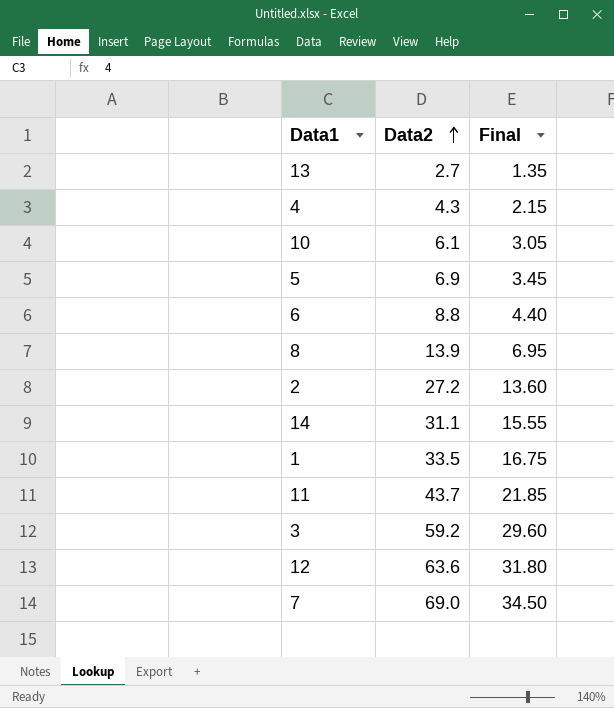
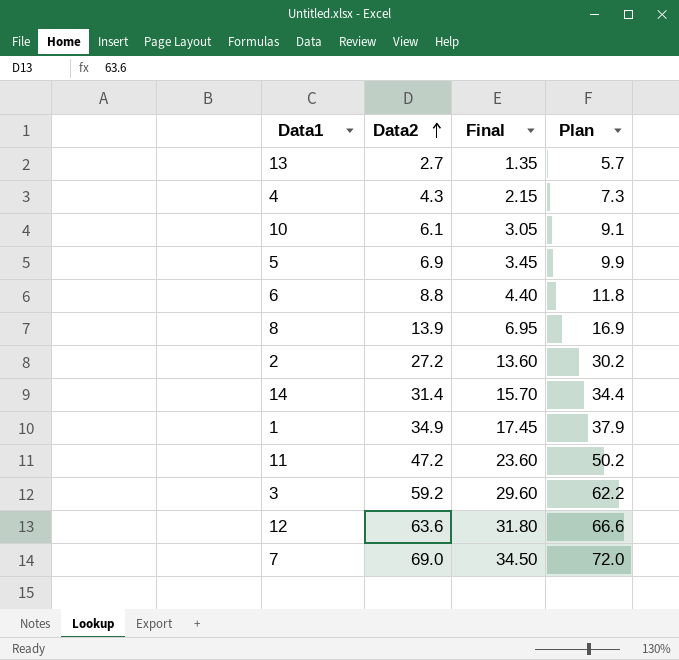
column Plan | formula: none -> [Data2] + 3
14 | Data2: 31.1 -> 31.4
14 | Final: 15.55 -> 15.70
1 | Data2: 33.5 -> 34.9
1 | Final: 16.75 -> 17.45
11 | Data2: 43.7 -> 47.2
11 | Final: 21.85 -> 23.60

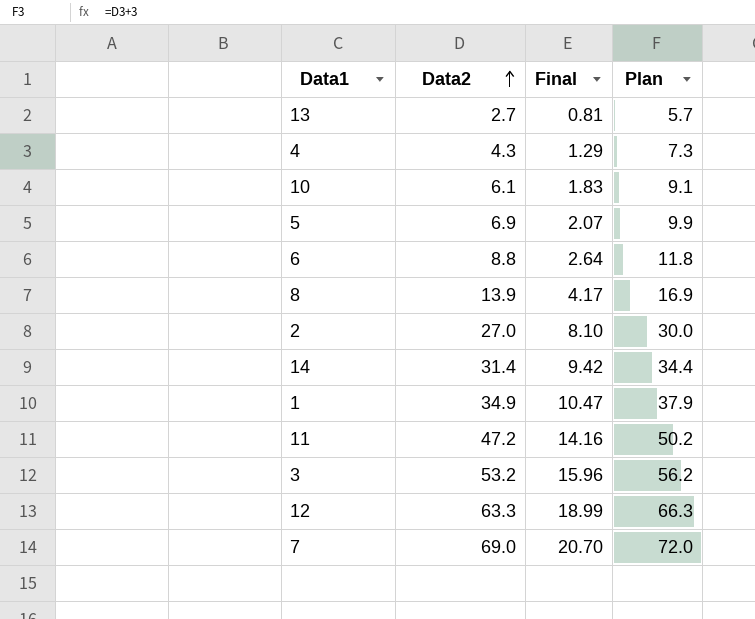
column Final | formula: [Data2] * 0.5 -> [Data2] * 0.3
2 | Data2: 27.2 -> 27.0
2 | Plan: 30.2 -> 30.0
3 | Data2: 59.2 -> 53.2
3 | Plan: 62.2 -> 56.2
12 | Data2: 63.6 -> 63.3
12 | Plan: 66.6 -> 66.3

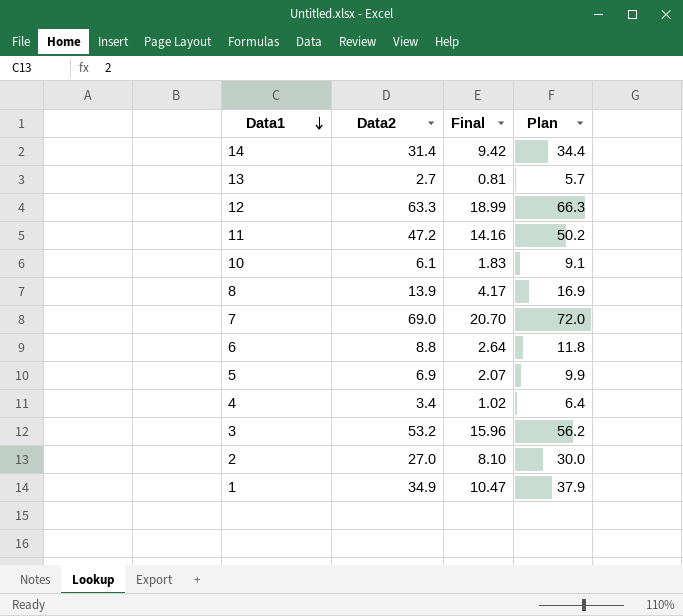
row order: Data2 ascending -> Data1 descending
4 | Data2: 4.3 -> 3.4
4 | Final: 1.29 -> 1.02
4 | Plan: 7.3 -> 6.4

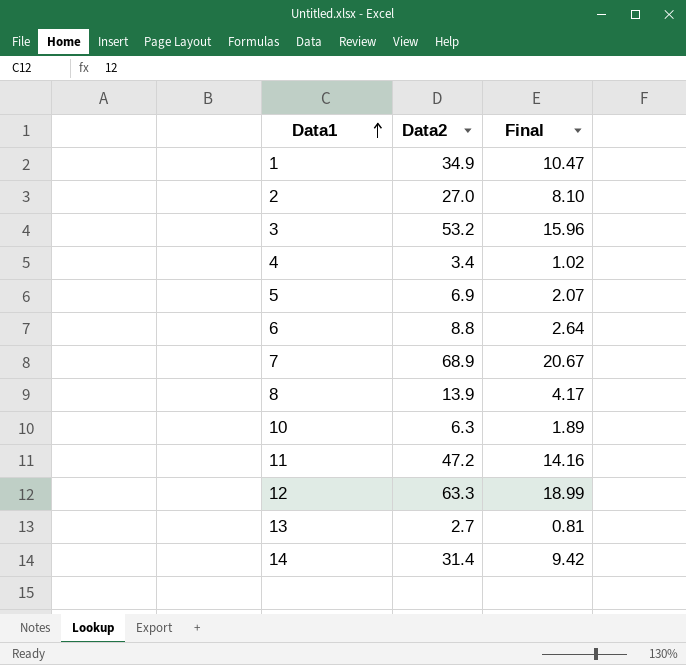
row order: Data1 descending -> Data1 ascending
column Plan | formula: [Data2] + 3 -> none
7 | Data2: 69.0 -> 68.9
7 | Final: 20.70 -> 20.67
10 | Data2: 6.1 -> 6.3
10 | Final: 1.83 -> 1.89

